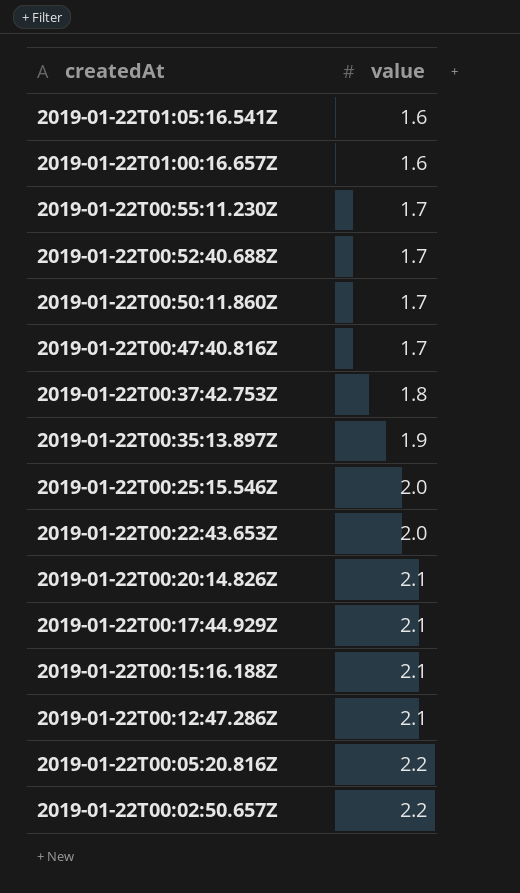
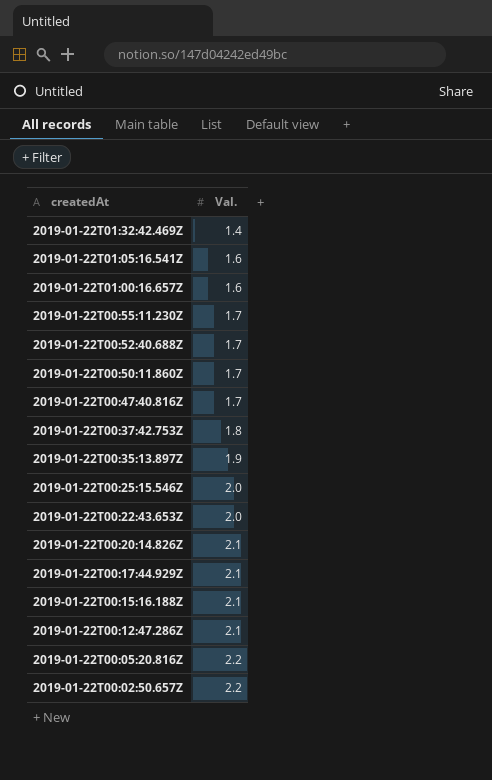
column name: value -> Val.
row 2019-01-22T01:32:42.469Z: none -> 1.4

